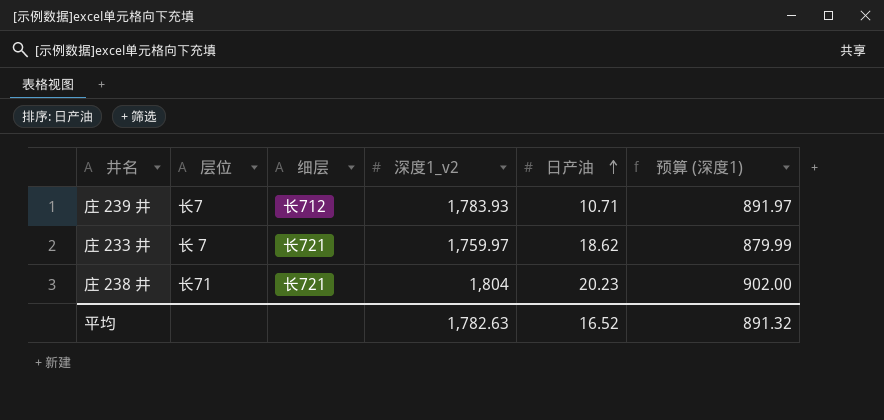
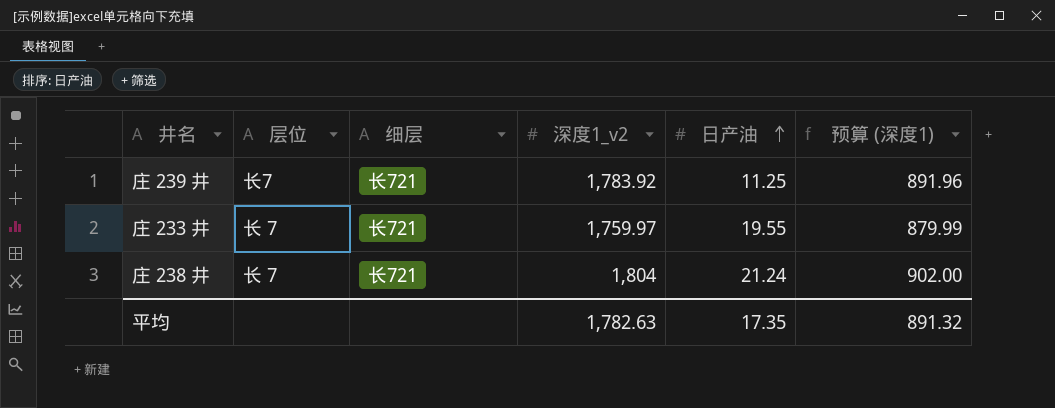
庄 239 井 | 细层: 长712 -> 长721
庄 239 井 | 深度1_v2: 1,783.93 -> 1,783.92
庄 239 井 | 日产油: 10.71 -> 11.25
庄 239 井 | 预算 (深度1): 891.97 -> 891.96
庄 233 井 | 日产油: 18.62 -> 19.55
庄 238 井 | 层位: 长71 -> 长 7
庄 238 井 | 日产油: 20.23 -> 21.24
平均 | 日产油: 16.52 -> 17.35

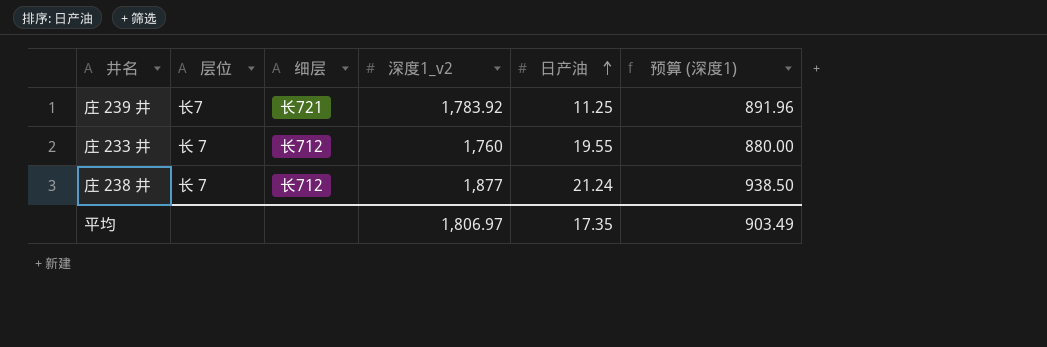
庄 233 井 | 细层: 长721 -> 长712
庄 233 井 | 深度1_v2: 1,759.97 -> 1,760
庄 233 井 | 预算 (深度1): 879.99 -> 880.00
庄 238 井 | 细层: 长721 -> 长712
庄 238 井 | 深度1_v2: 1,804 -> 1,877
庄 238 井 | 预算 (深度1): 902.00 -> 938.50
平均 | 深度1_v2: 1,782.63 -> 1,806.97
平均 | 预算 (深度1): 891.32 -> 903.49

